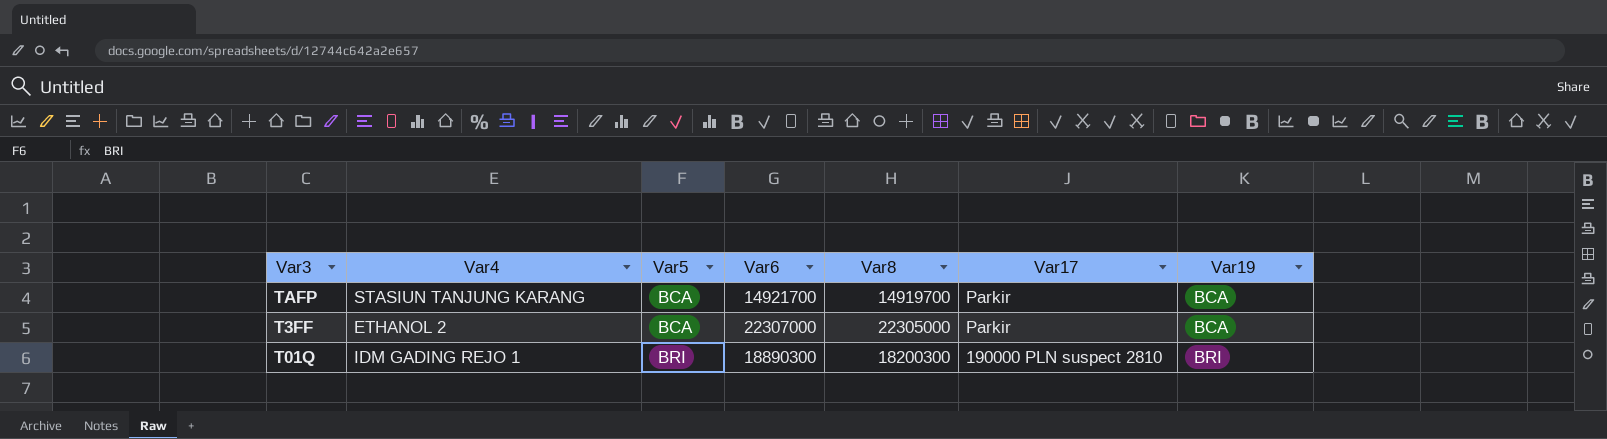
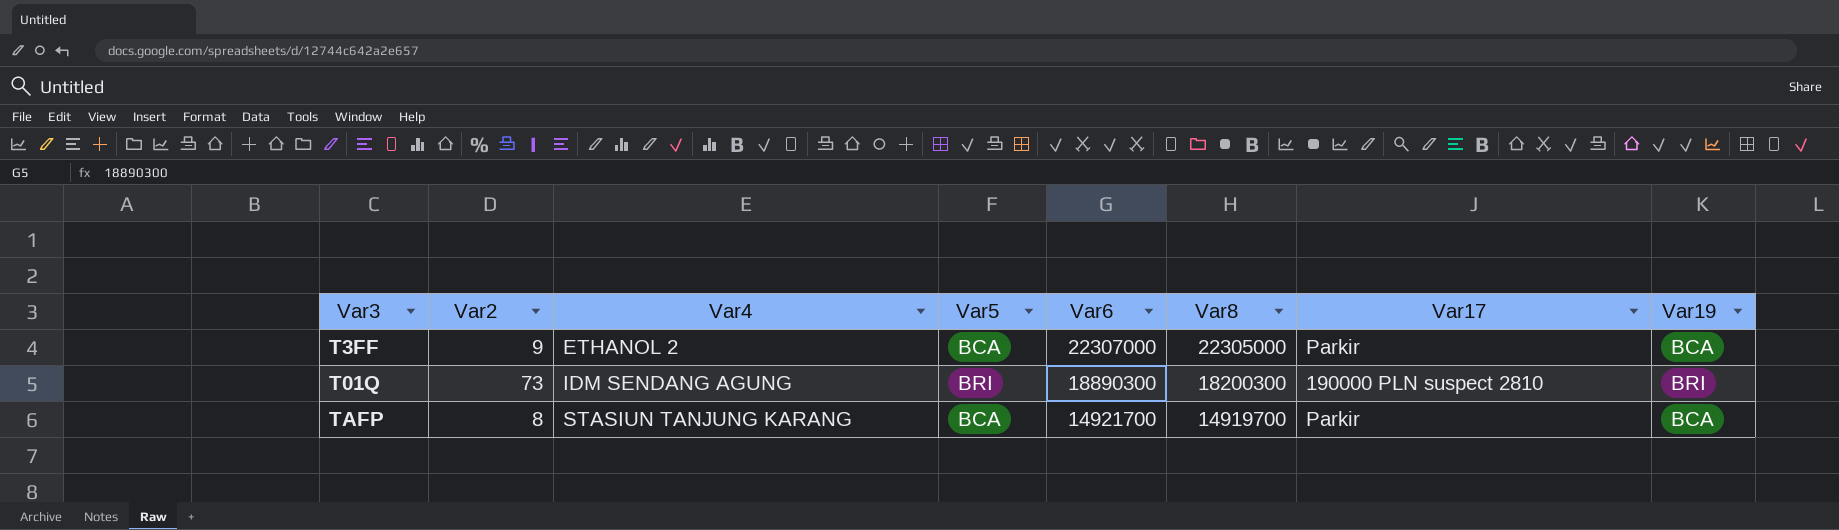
row order: Var3 descending -> Var4 ascending
column Var2 | position: none -> 2
T01Q | Var4: IDM GADING REJO 1 -> IDM SENDANG AGUNG

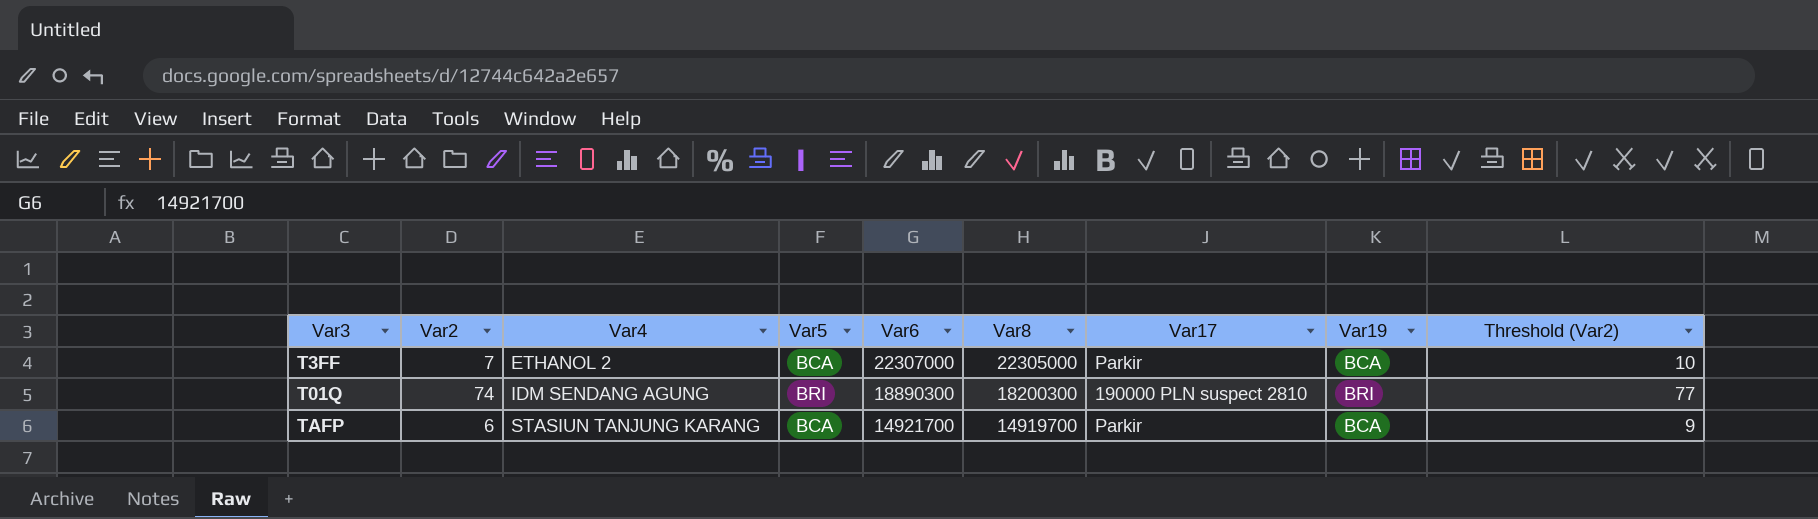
column Threshold (Var2) | formula: none -> [Var2] + 3
T3FF | Var2: 9 -> 7
T01Q | Var2: 73 -> 74
TAFP | Var2: 8 -> 6

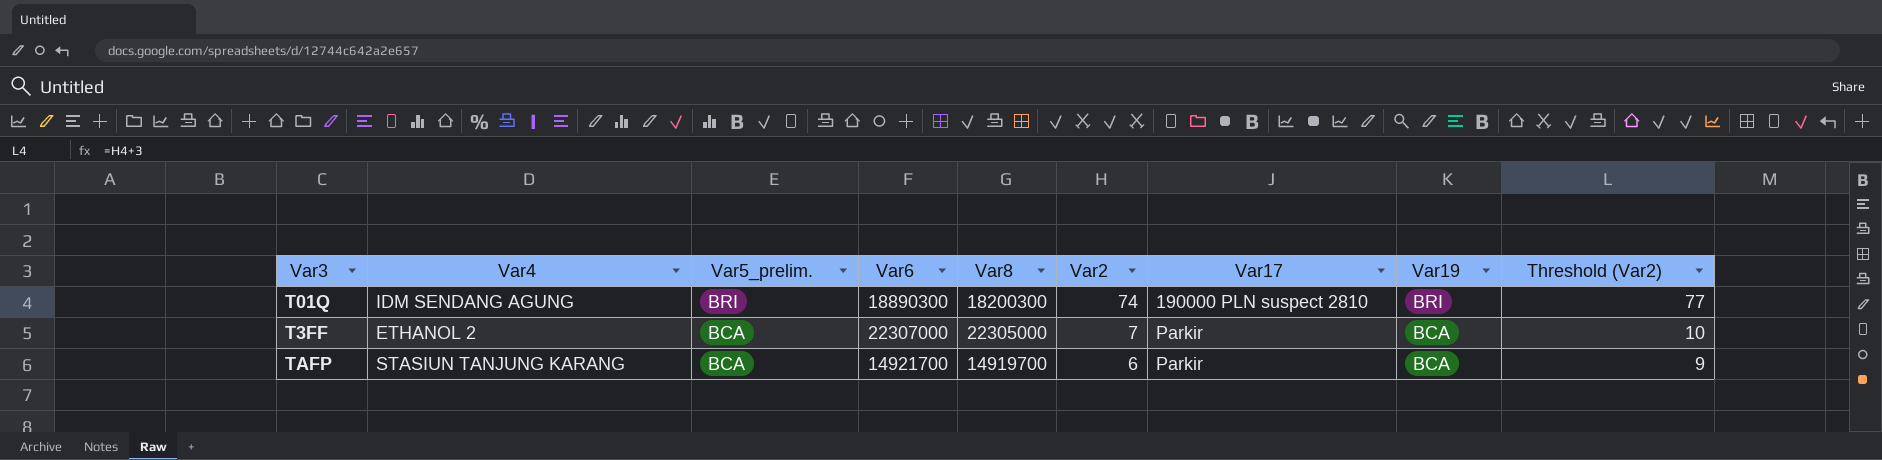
row order: Var4 ascending -> Var3 ascending
column name: Var5 -> Var5_prelim.
column Var2 | position: 2 -> 6

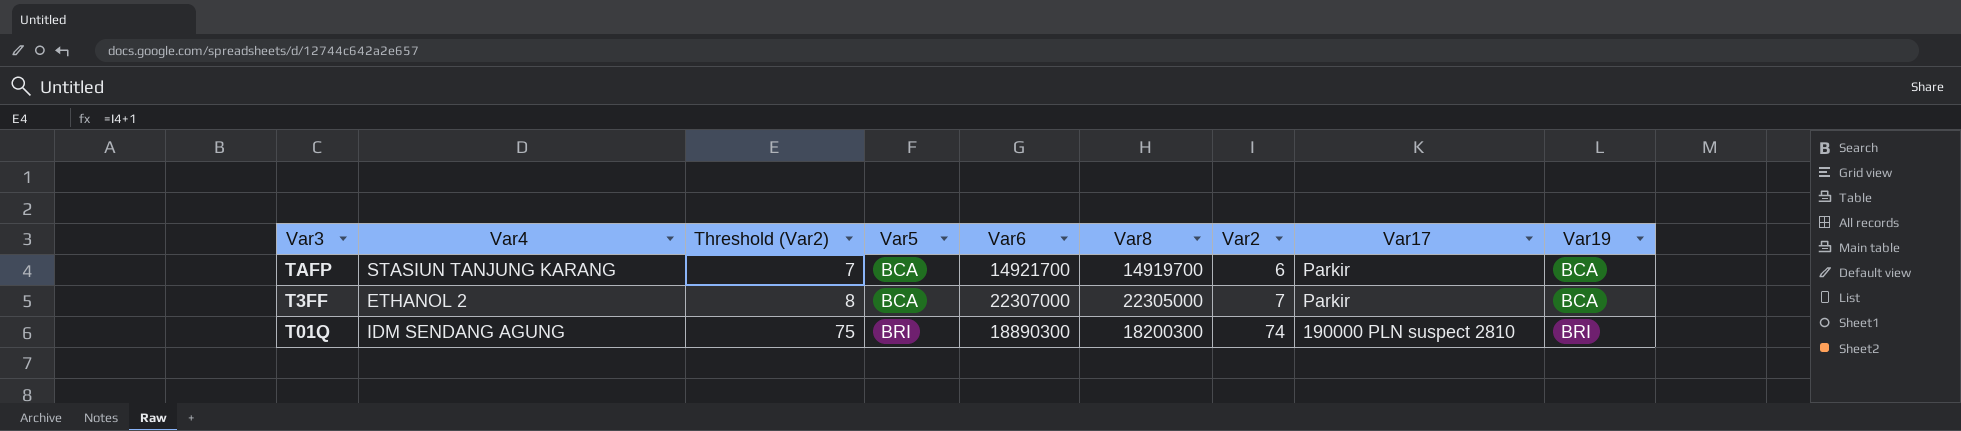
row order: Var3 ascending -> Var3 descending
column Threshold (Var2) | formula: [Var2] + 3 -> [Var2] + 1
column Threshold (Var2) | position: 9 -> 3
column name: Var5_prelim. -> Var5

